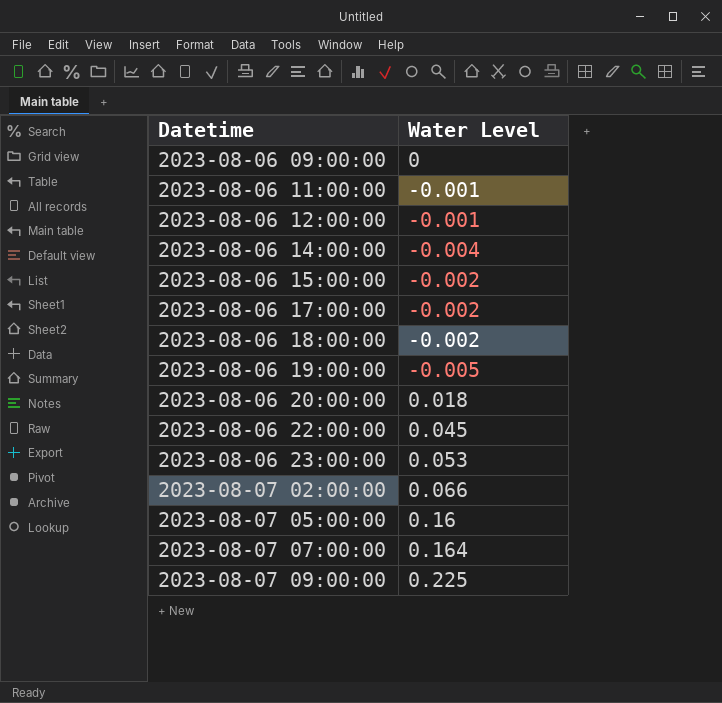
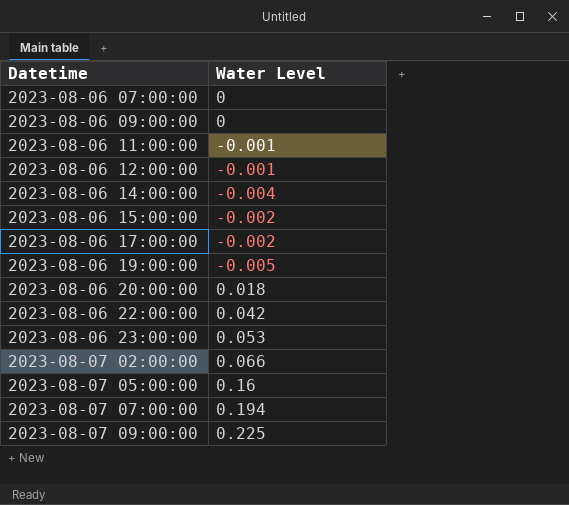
row 2023-08-06 18:00:00: -0.002 -> none
row 2023-08-06 07:00:00: none -> 0
2023-08-06 22:00:00 | Water Level: 0.045 -> 0.042
2023-08-07 07:00:00 | Water Level: 0.164 -> 0.194

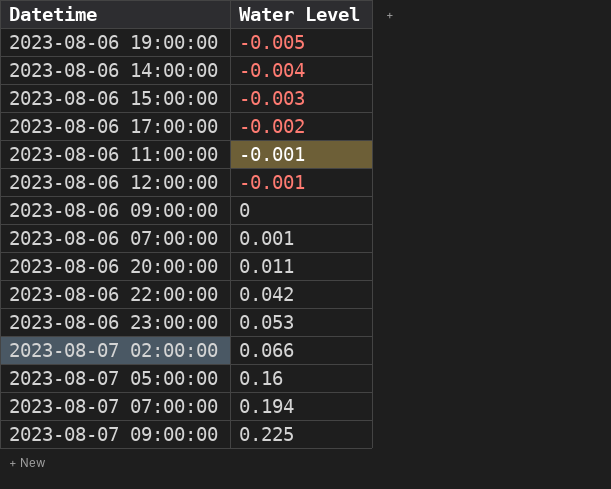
row order: Datetime ascending -> Water Level ascending
2023-08-06 15:00:00 | Water Level: -0.002 -> -0.003
2023-08-06 07:00:00 | Water Level: 0 -> 0.001
2023-08-06 20:00:00 | Water Level: 0.018 -> 0.011

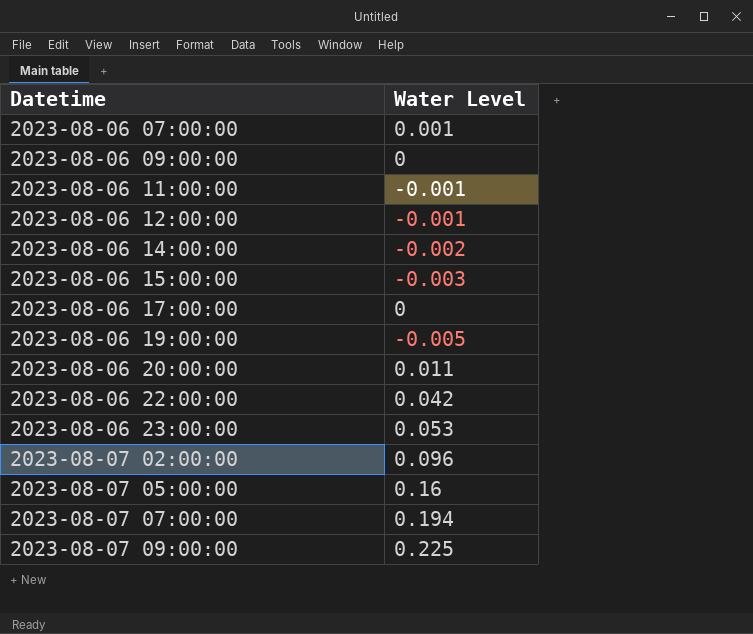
row order: Water Level ascending -> Datetime ascending
2023-08-06 14:00:00 | Water Level: -0.004 -> -0.002
2023-08-06 17:00:00 | Water Level: -0.002 -> 0
2023-08-07 02:00:00 | Water Level: 0.066 -> 0.096

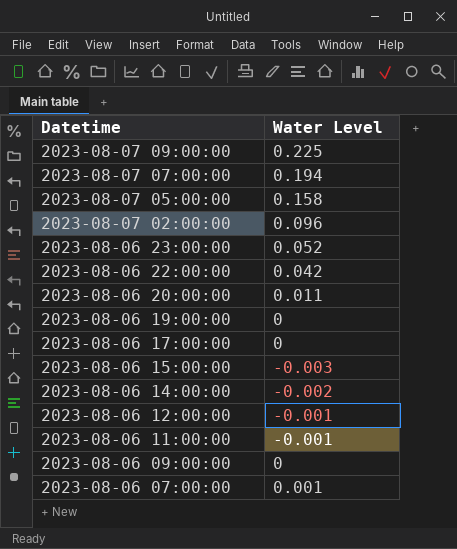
row order: Datetime ascending -> Datetime descending
2023-08-07 05:00:00 | Water Level: 0.16 -> 0.158
2023-08-06 23:00:00 | Water Level: 0.053 -> 0.052
2023-08-06 19:00:00 | Water Level: -0.005 -> 0

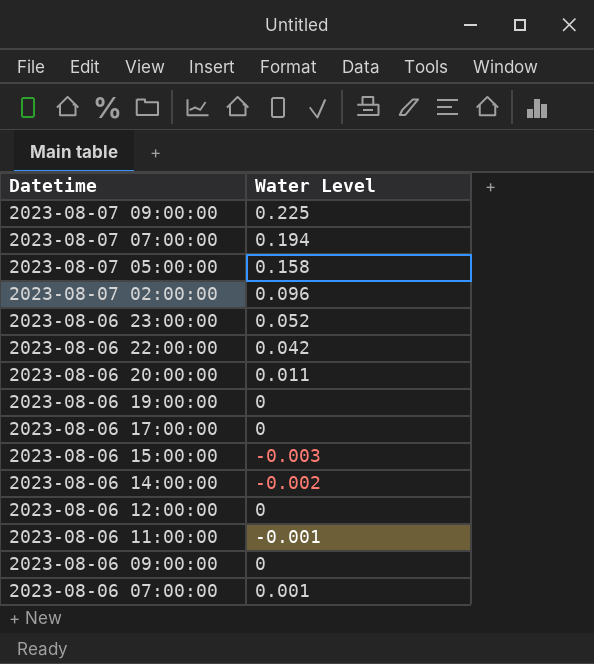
2023-08-06 12:00:00 | Water Level: -0.001 -> 0

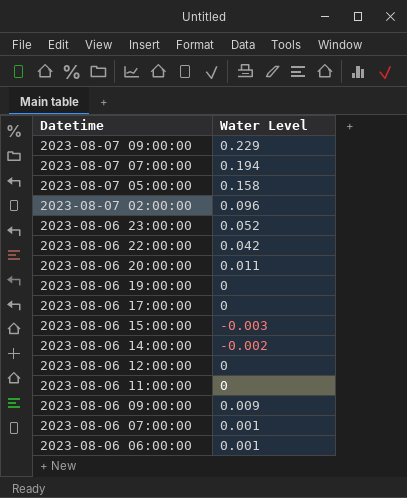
2023-08-07 09:00:00 | Water Level: 0.225 -> 0.229
2023-08-06 11:00:00 | Water Level: -0.001 -> 0
2023-08-06 09:00:00 | Water Level: 0 -> 0.009
row 2023-08-06 06:00:00: none -> 0.001

